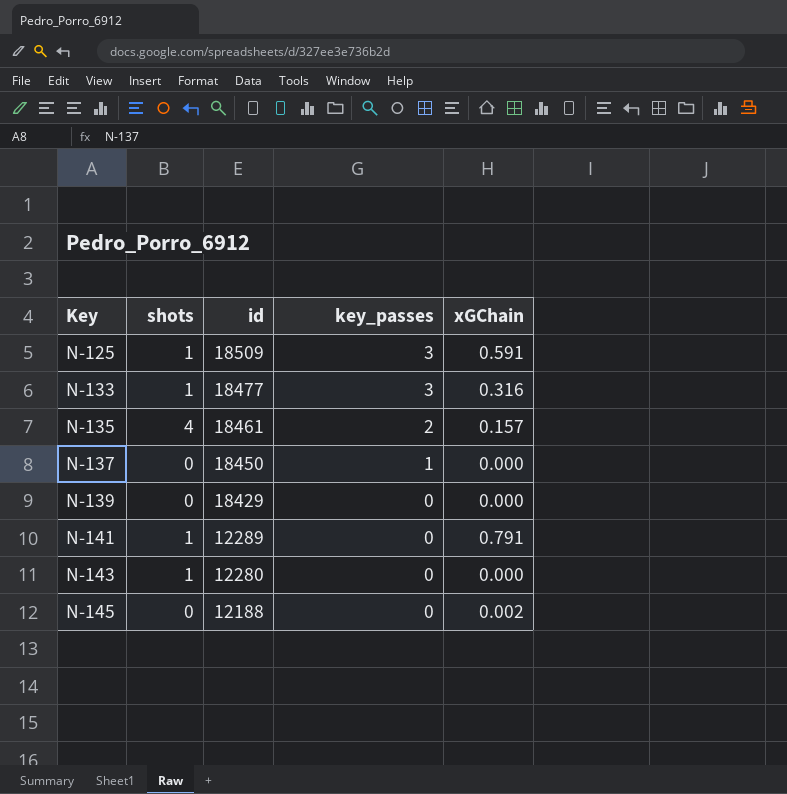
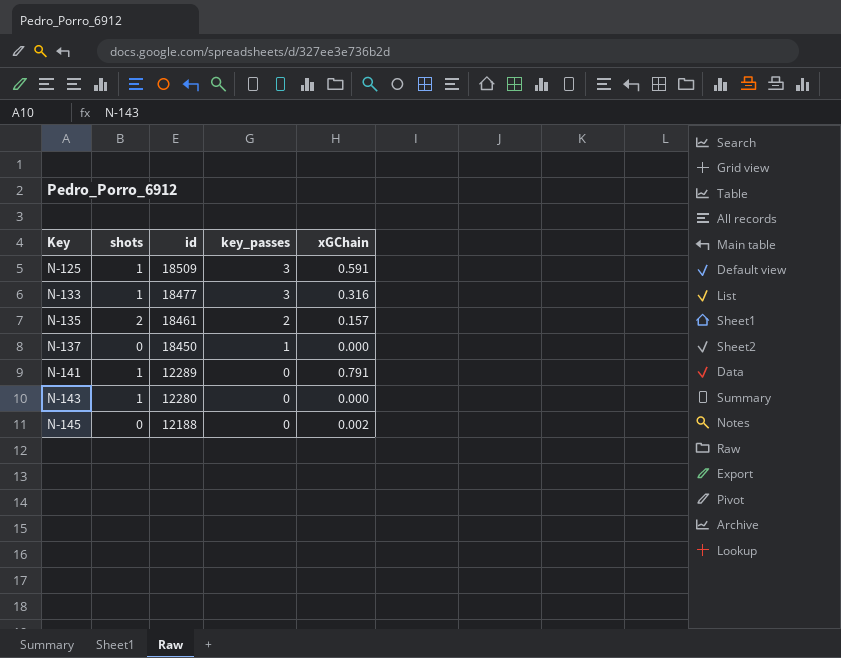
row N-139: 0 | 18429 | 0 | 0.000 -> none
N-135 | shots: 4 -> 2

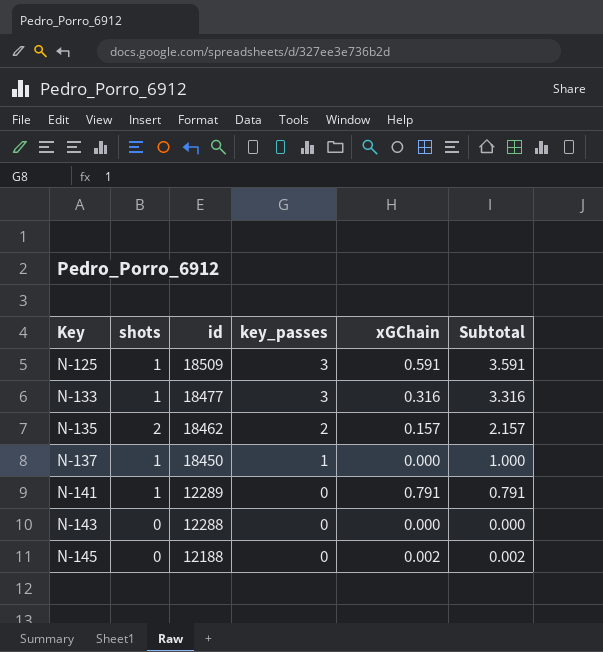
column Subtotal | formula: none -> [key_passes] + [xGChain]
N-135 | id: 18461 -> 18462
N-137 | shots: 0 -> 1
N-143 | shots: 1 -> 0
N-143 | id: 12280 -> 12288

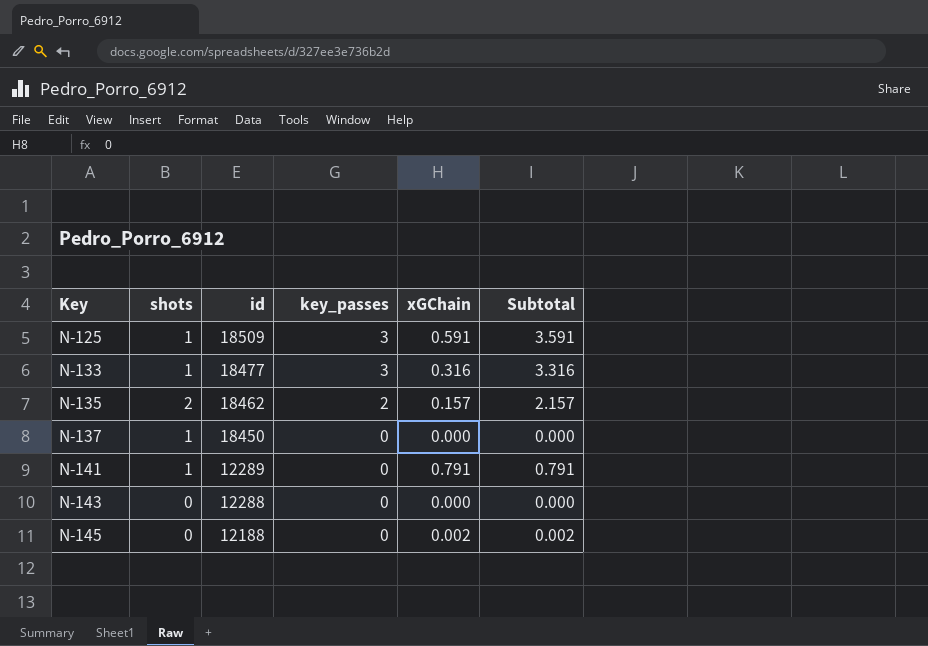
N-137 | key_passes: 1 -> 0
N-137 | Subtotal: 1.000 -> 0.000

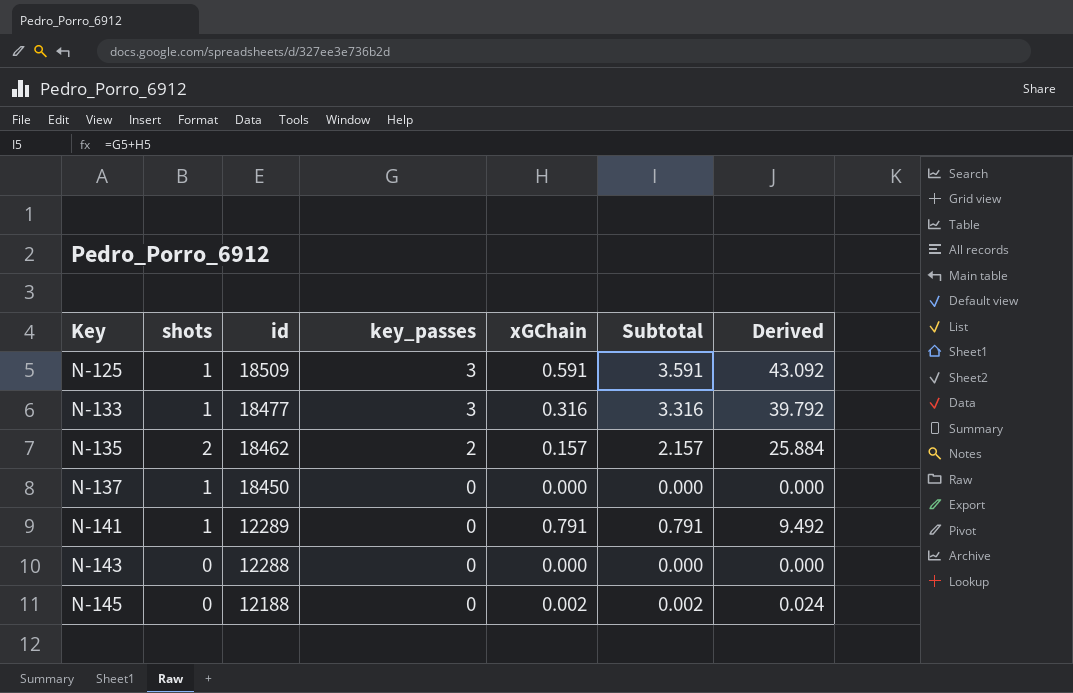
column Derived | formula: none -> [Subtotal] * 12

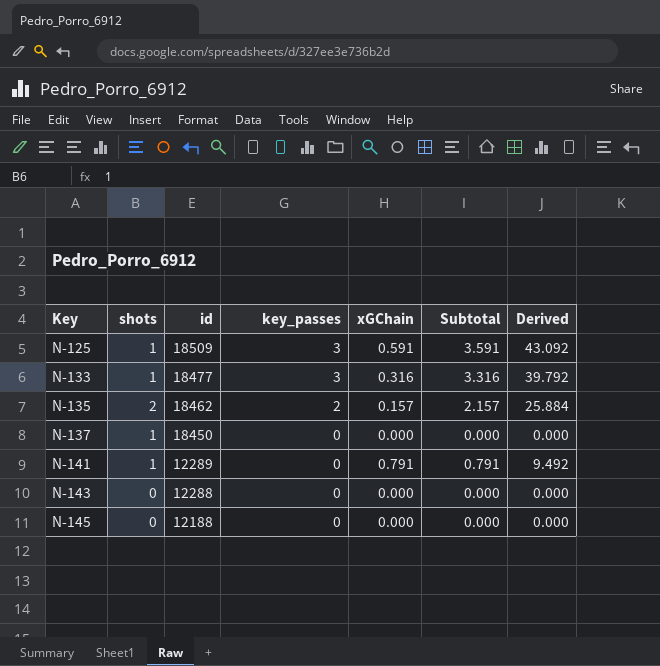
N-145 | xGChain: 0.002 -> 0.000
N-145 | Subtotal: 0.002 -> 0.000
N-145 | Derived: 0.024 -> 0.000

